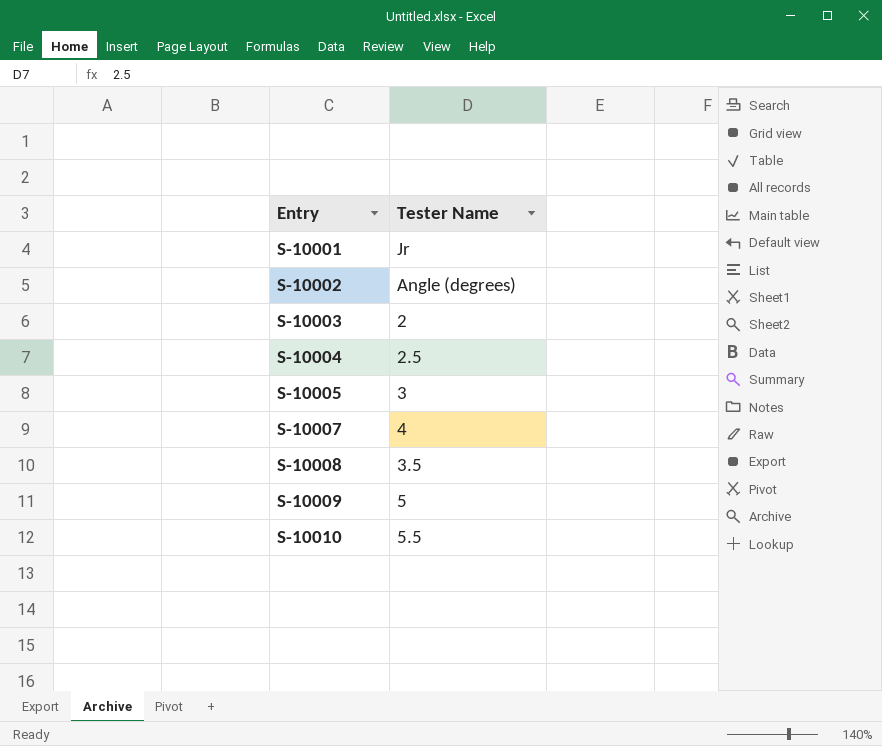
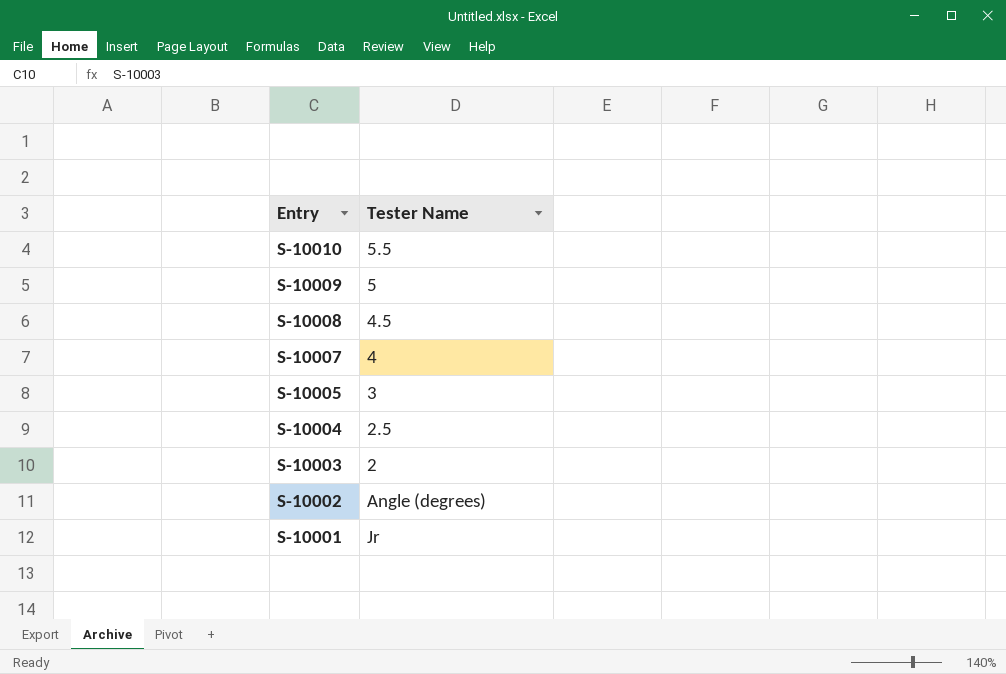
row order: Entry ascending -> Entry descending
S-10008 | Tester Name: 3.5 -> 4.5

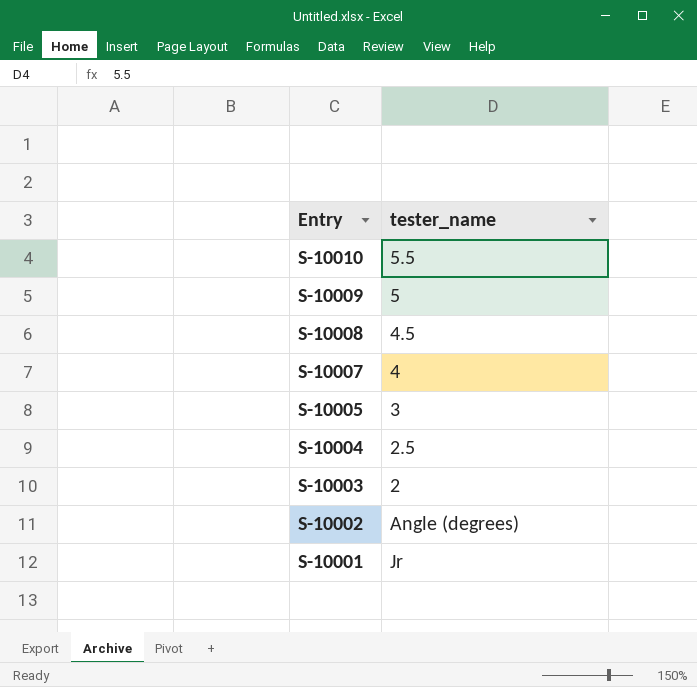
column name: Tester Name -> tester_name

